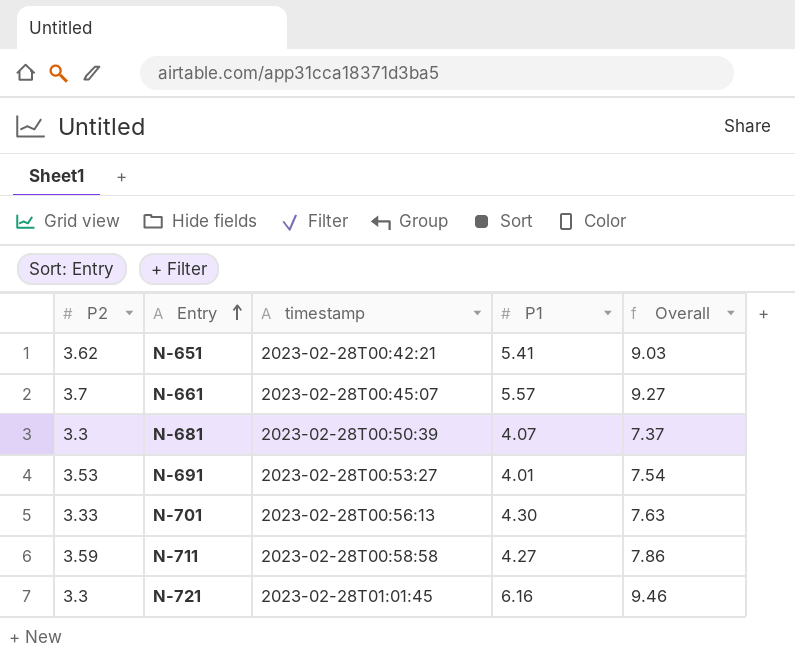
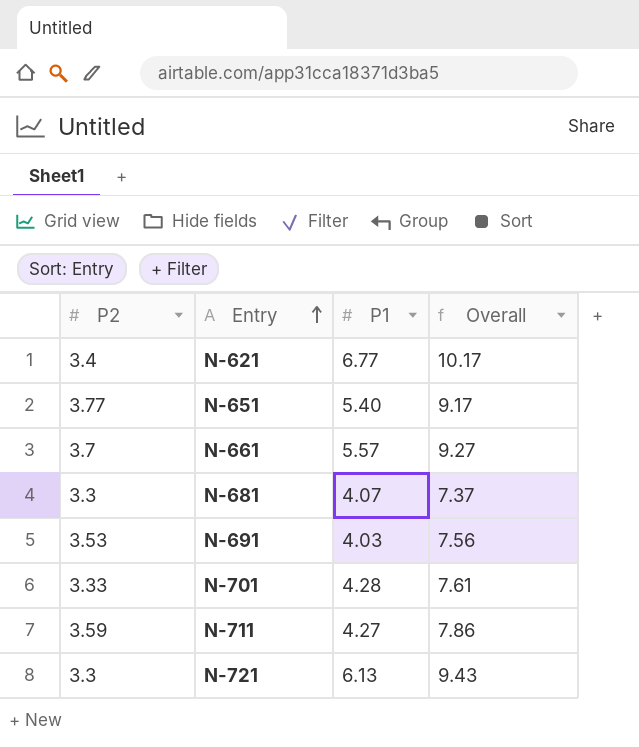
column timestamp | position: 3 -> none
row N-621: none -> 3.4 | 6.77 | 10.17
N-651 | P2: 3.62 -> 3.77
N-651 | P1: 5.41 -> 5.40
N-651 | Overall: 9.03 -> 9.17
N-691 | P1: 4.01 -> 4.03
N-691 | Overall: 7.54 -> 7.56
N-701 | P1: 4.30 -> 4.28
N-701 | Overall: 7.63 -> 7.61
N-721 | P1: 6.16 -> 6.13
N-721 | Overall: 9.46 -> 9.43

